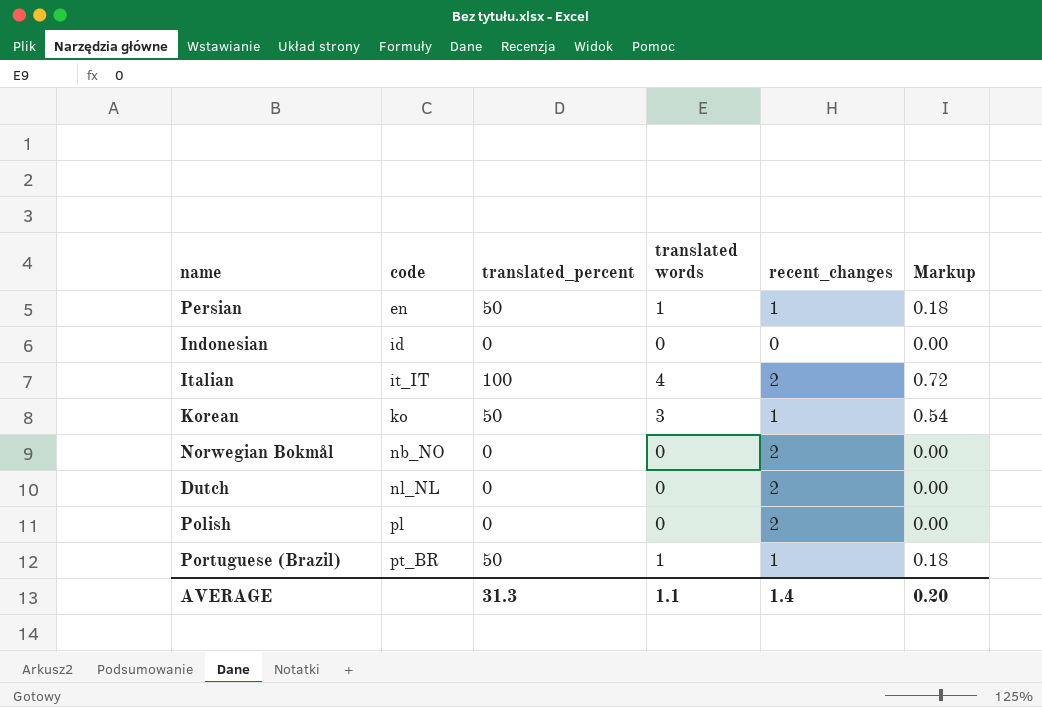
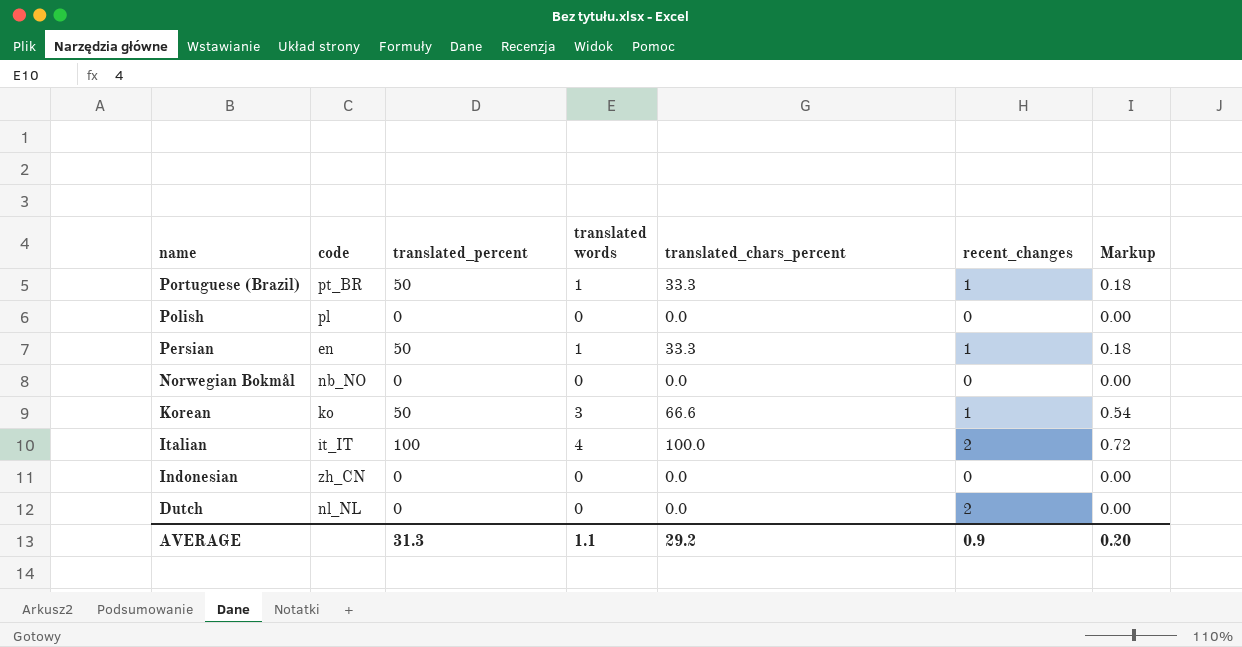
row order: code ascending -> name descending
column translated_chars_percent | position: none -> 5
Polish | recent_changes: 2 -> 0
Norwegian Bokmål | recent_changes: 2 -> 0
Indonesian | code: id -> zh_CN
AVERAGE | recent_changes: 1.4 -> 0.9

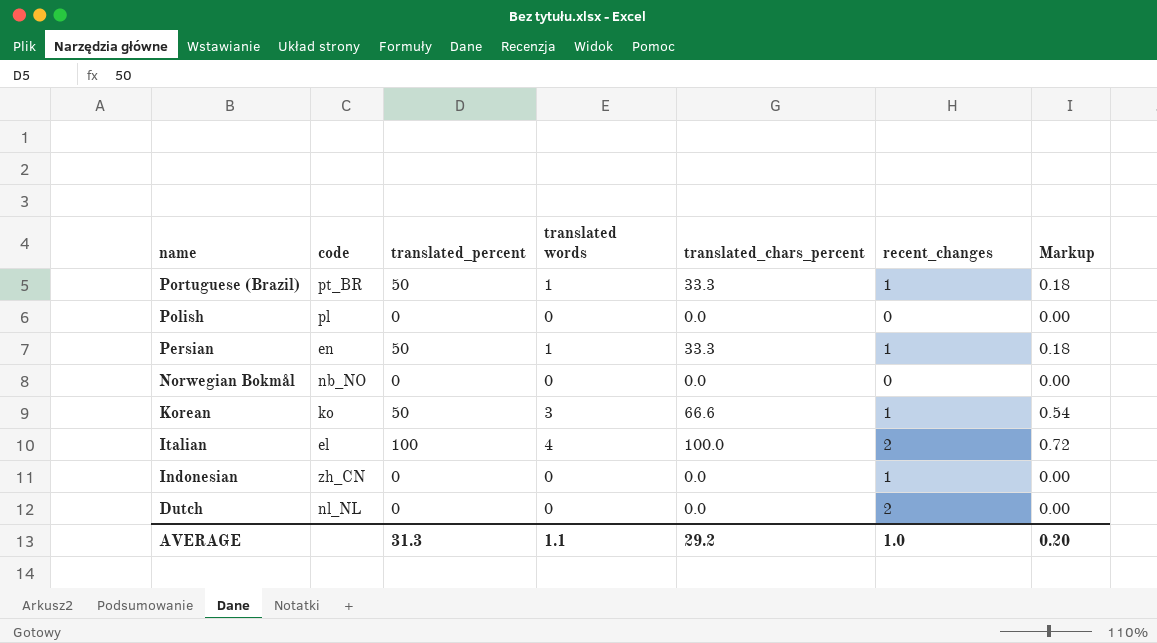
Italian | code: it_IT -> el
Indonesian | recent_changes: 0 -> 1
AVERAGE | recent_changes: 0.9 -> 1.0

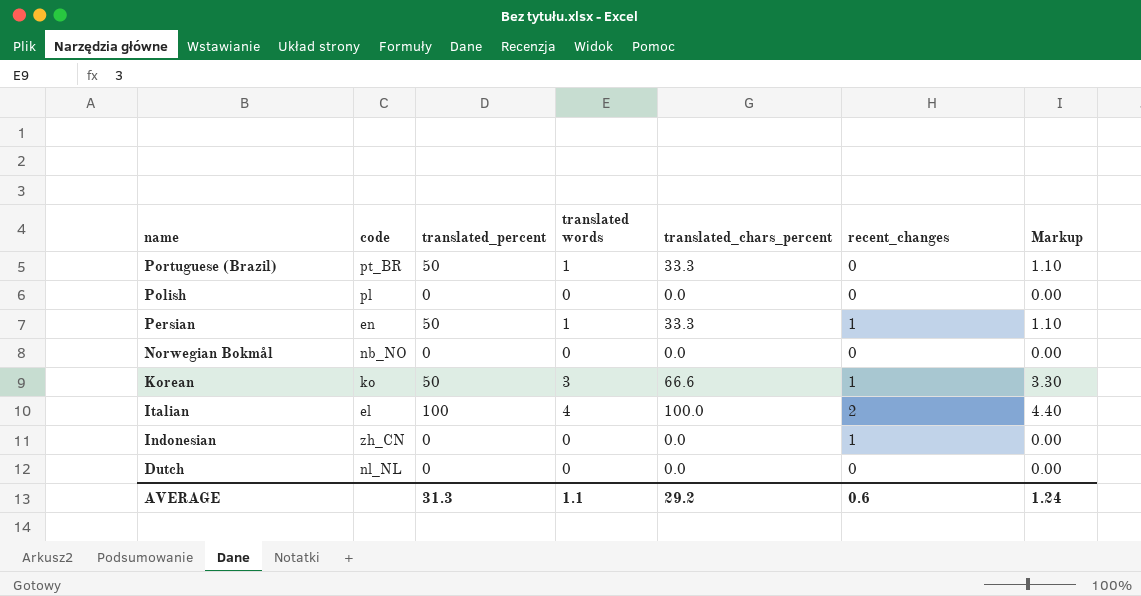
column Markup | formula: [translated words] * 0.18 -> [translated words] * 1.1
Portuguese (Brazil) | recent_changes: 1 -> 0
Dutch | recent_changes: 2 -> 0
AVERAGE | recent_changes: 1.0 -> 0.6
AVERAGE | Markup: 0.20 -> 1.24

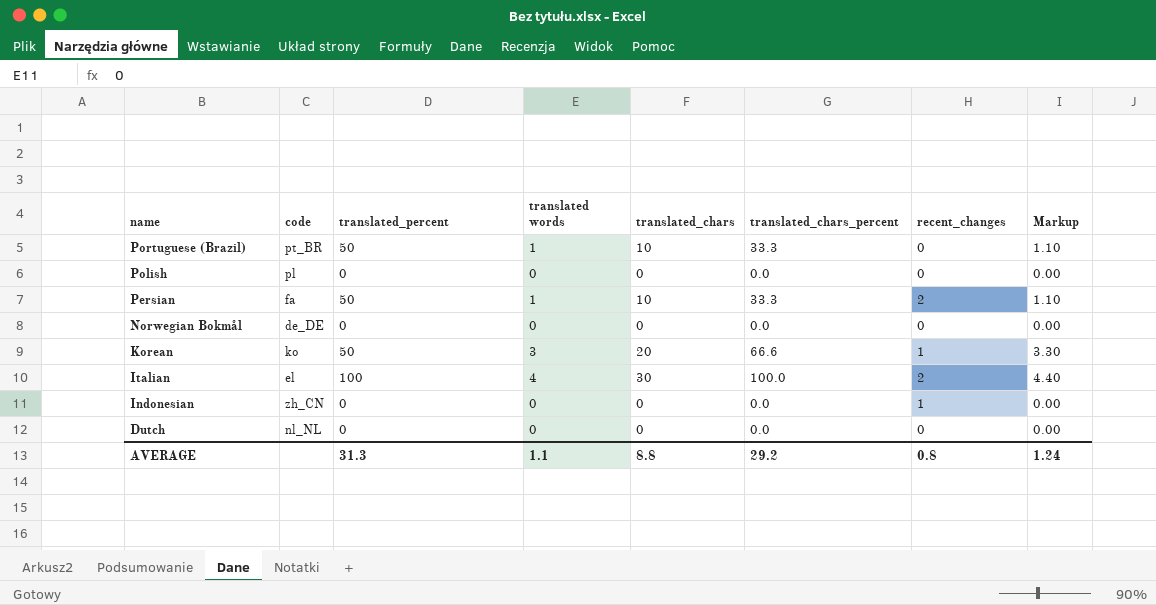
column translated_chars | position: none -> 5
Persian | code: en -> fa
Persian | recent_changes: 1 -> 2
Norwegian Bokmål | code: nb_NO -> de_DE
AVERAGE | recent_changes: 0.6 -> 0.8

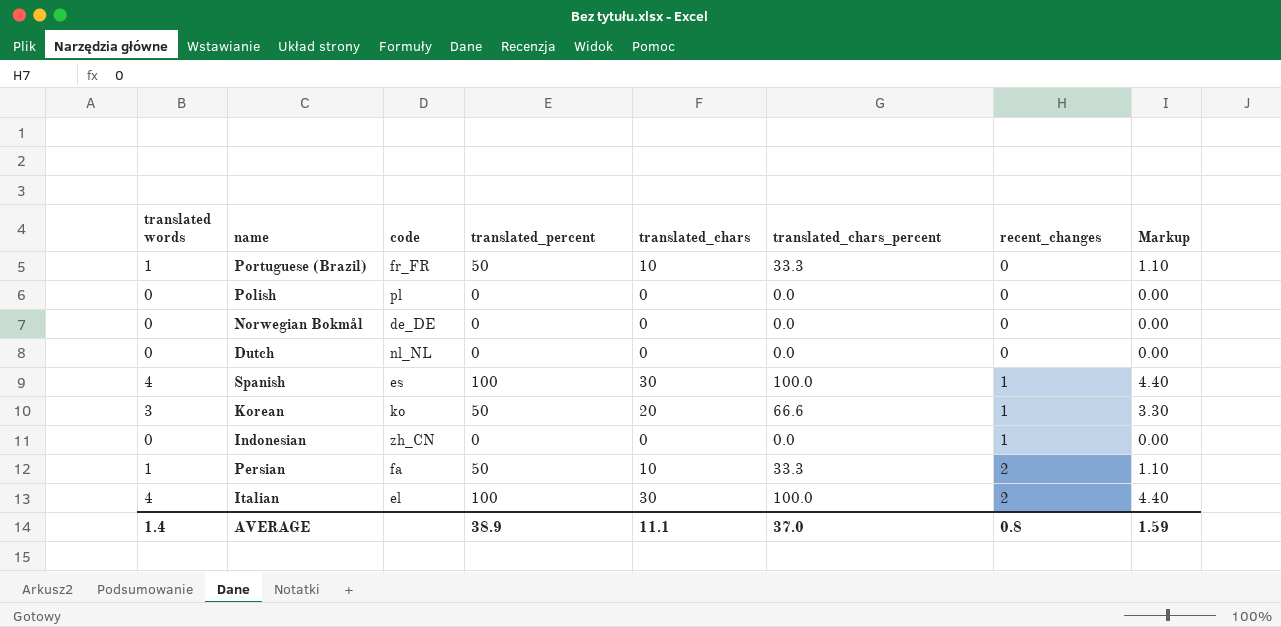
row order: name descending -> recent_changes ascending
column translated words | position: 4 -> 1
Portuguese (Brazil) | code: pt_BR -> fr_FR
row Spanish: none -> 4 | es | 100 | 30 | 100.0 | 1 | 4.40
AVERAGE | translated words: 1.1 -> 1.4
AVERAGE | translated_percent: 31.3 -> 38.9
AVERAGE | translated_chars: 8.8 -> 11.1
AVERAGE | translated_chars_percent: 29.2 -> 37.0
AVERAGE | Markup: 1.24 -> 1.59

